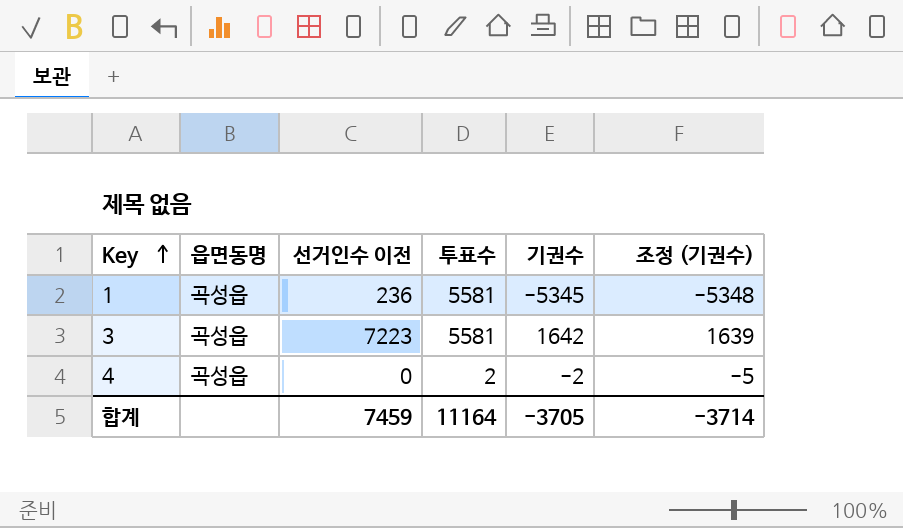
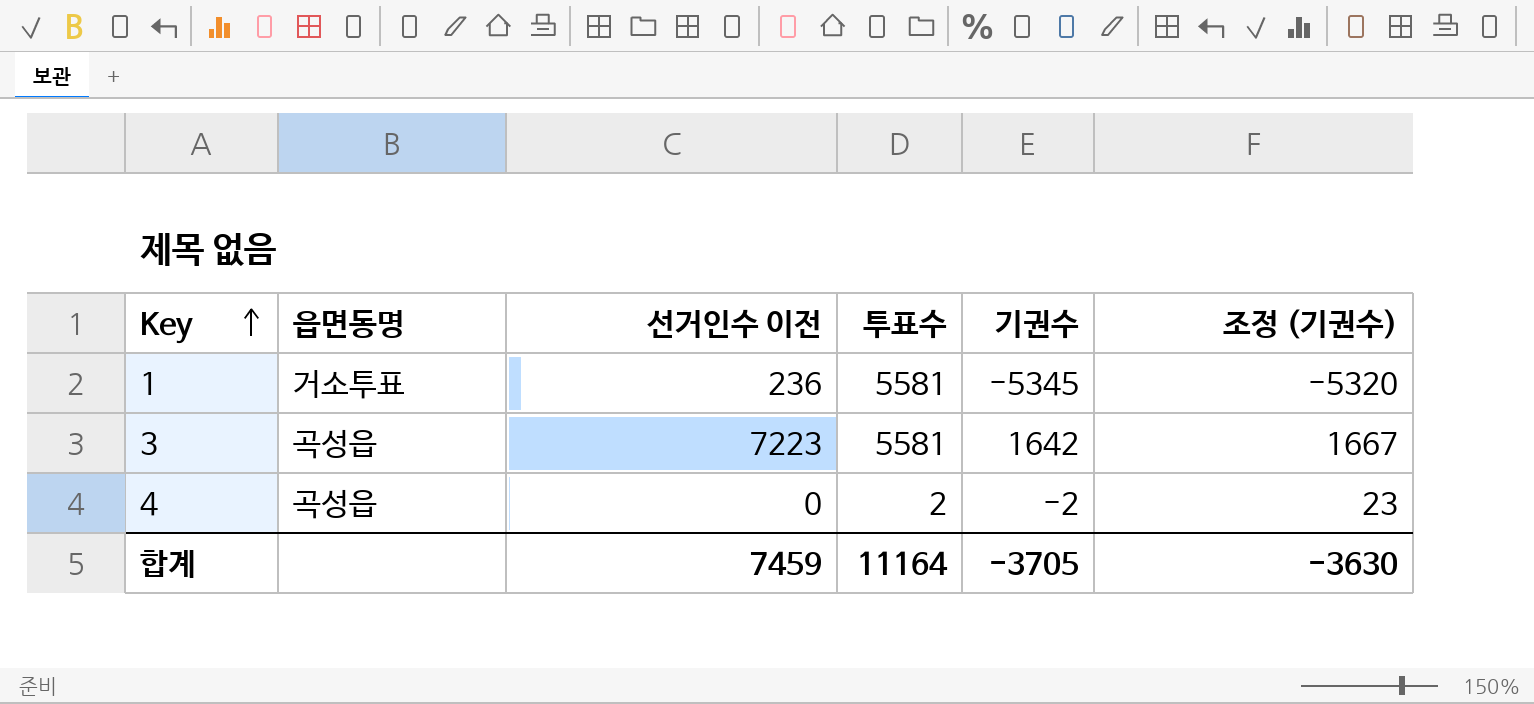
column 조정 (기권수) | formula: [기권수] - 3 -> [기권수] + 25
1 | 읍면동명: 곡성읍 -> 거소투표
합계 | 조정 (기권수): -3714 -> -3630

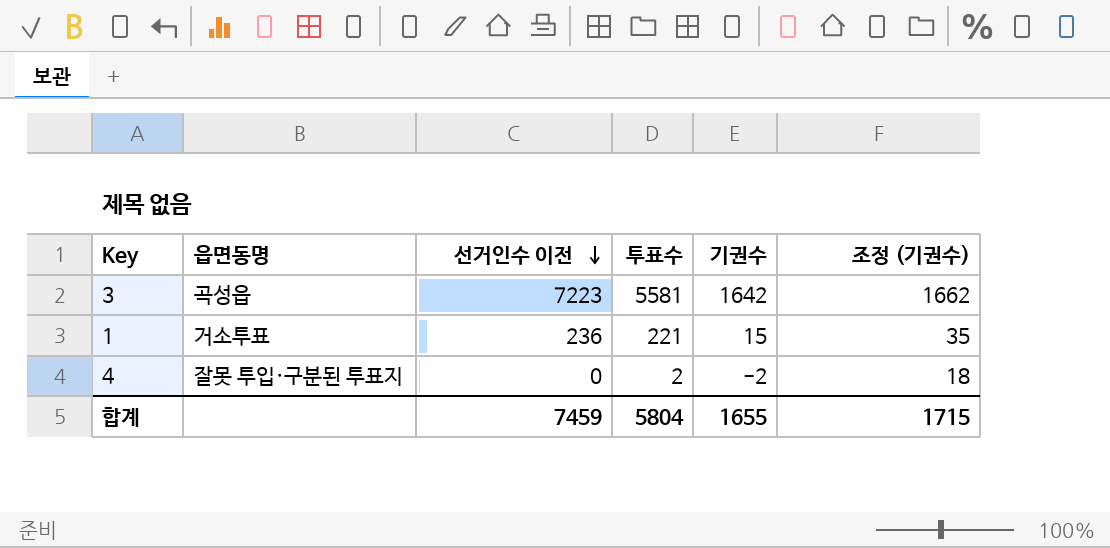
row order: Key ascending -> 선거인수 이전 descending
column 조정 (기권수) | formula: [기권수] + 25 -> [기권수] + 20
1 | 투표수: 5581 -> 221
1 | 기권수: -5345 -> 15
4 | 읍면동명: 곡성읍 -> 잘못 투입·구분된 투표지
합계 | 투표수: 11164 -> 5804
합계 | 기권수: -3705 -> 1655
합계 | 조정 (기권수): -3630 -> 1715

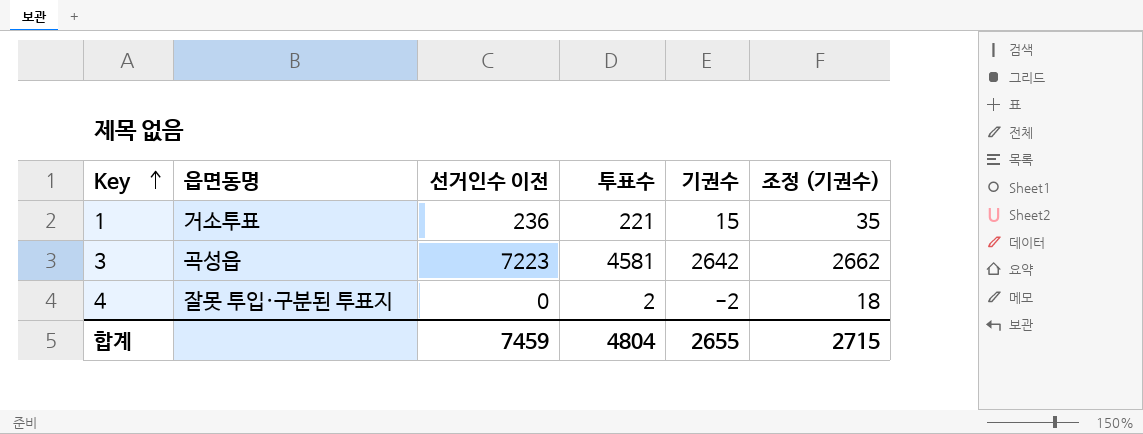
row order: 선거인수 이전 descending -> Key ascending
3 | 투표수: 5581 -> 4581
3 | 기권수: 1642 -> 2642
3 | 조정 (기권수): 1662 -> 2662
합계 | 투표수: 5804 -> 4804
합계 | 기권수: 1655 -> 2655
합계 | 조정 (기권수): 1715 -> 2715

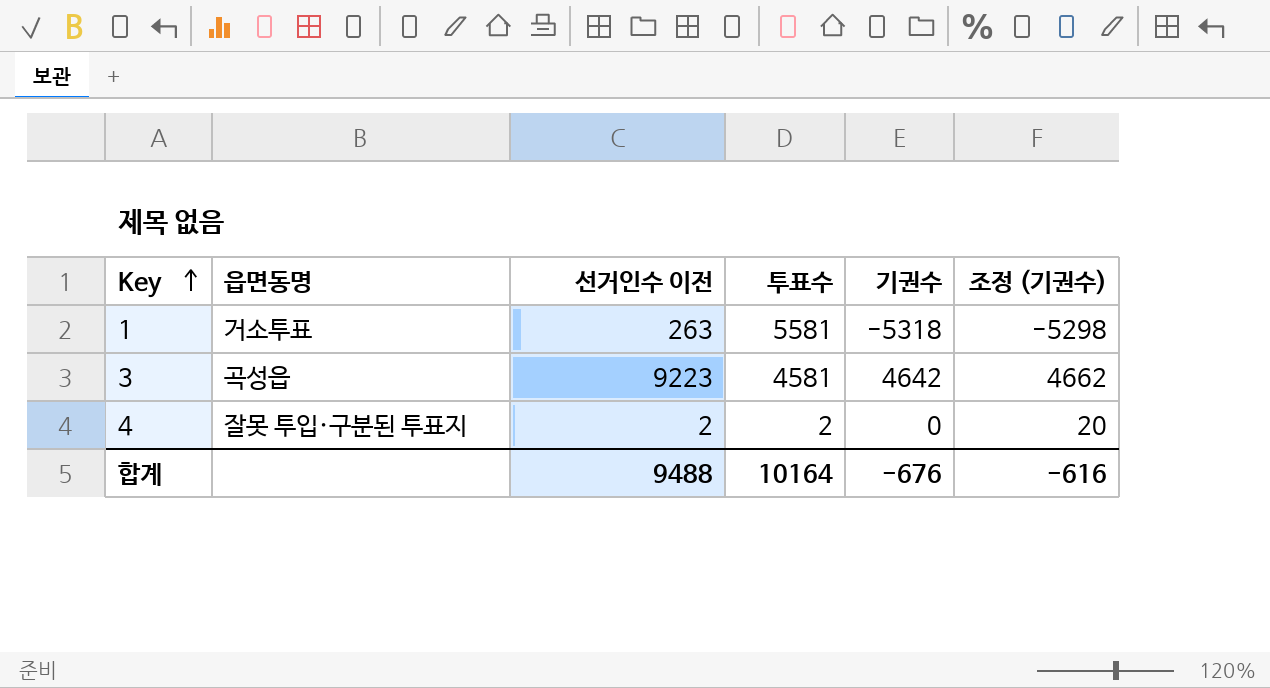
1 | 선거인수 이전: 236 -> 263
1 | 투표수: 221 -> 5581
1 | 기권수: 15 -> -5318
1 | 조정 (기권수): 35 -> -5298
3 | 선거인수 이전: 7223 -> 9223
3 | 기권수: 2642 -> 4642
3 | 조정 (기권수): 2662 -> 4662
4 | 선거인수 이전: 0 -> 2
4 | 기권수: -2 -> 0
4 | 조정 (기권수): 18 -> 20
합계 | 선거인수 이전: 7459 -> 9488
합계 | 투표수: 4804 -> 10164
합계 | 기권수: 2655 -> -676
합계 | 조정 (기권수): 2715 -> -616

